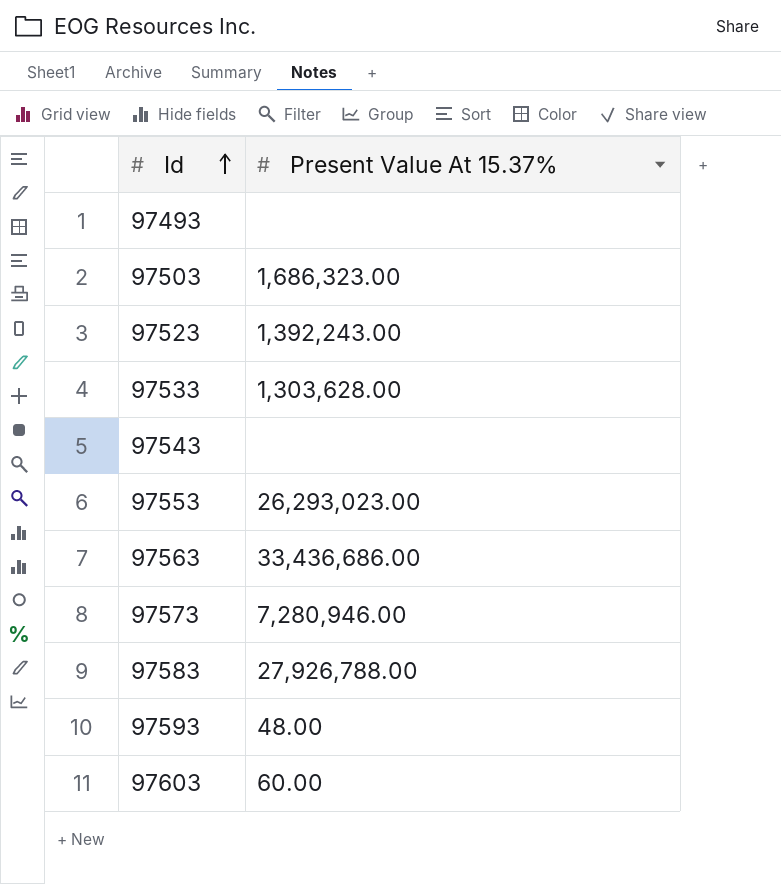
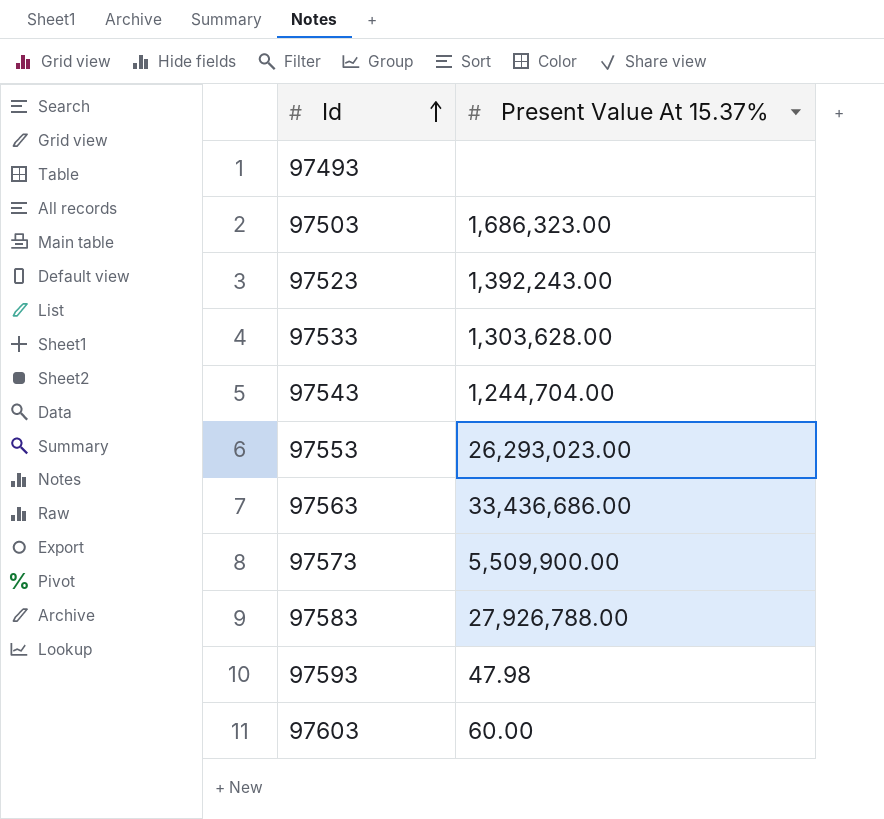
97543 | Present Value At 15.37%: none -> 1,244,704.00
97573 | Present Value At 15.37%: 7,280,946.00 -> 5,509,900.00
97593 | Present Value At 15.37%: 48.00 -> 47.98

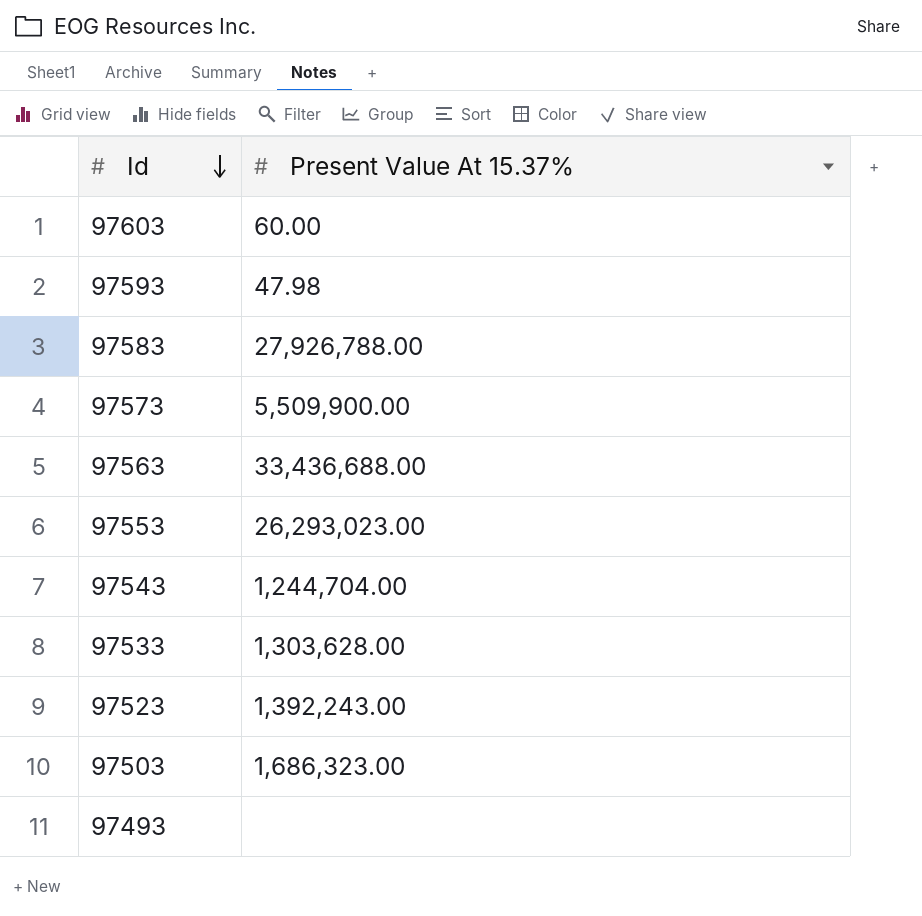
row order: Id ascending -> Id descending
97563 | Present Value At 15.37%: 33,436,686.00 -> 33,436,688.00

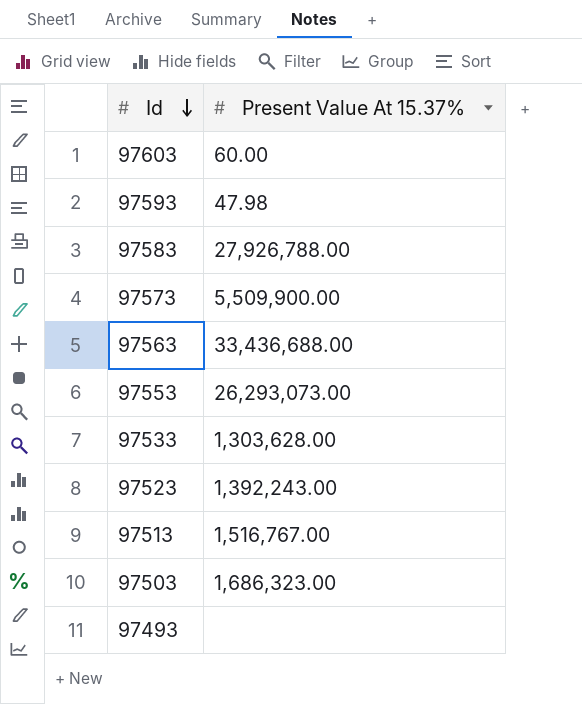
row 97543: 1,244,704.00 -> none
97553 | Present Value At 15.37%: 26,293,023.00 -> 26,293,073.00
row 97513: none -> 1,516,767.00

